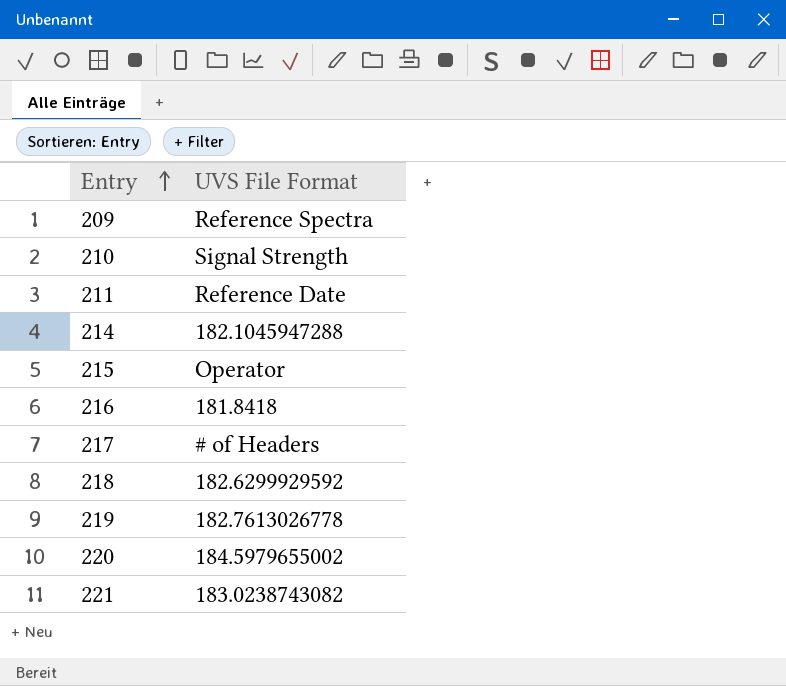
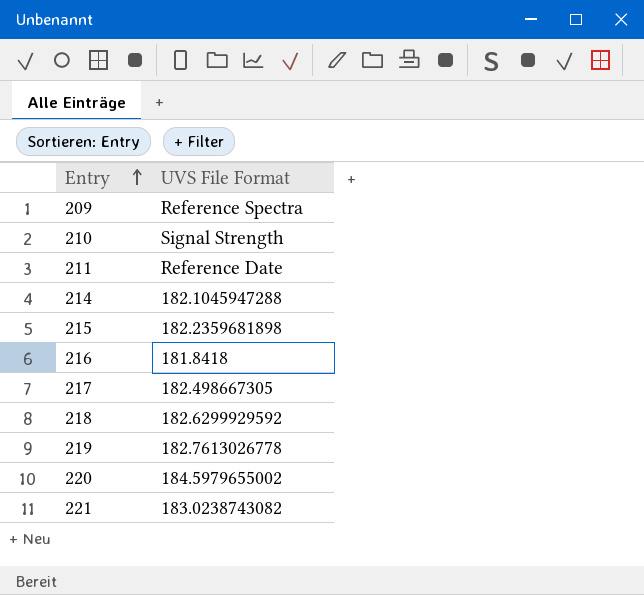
215 | UVS File Format: Operator -> 182.2359681898
217 | UVS File Format: # of Headers -> 182.498667305

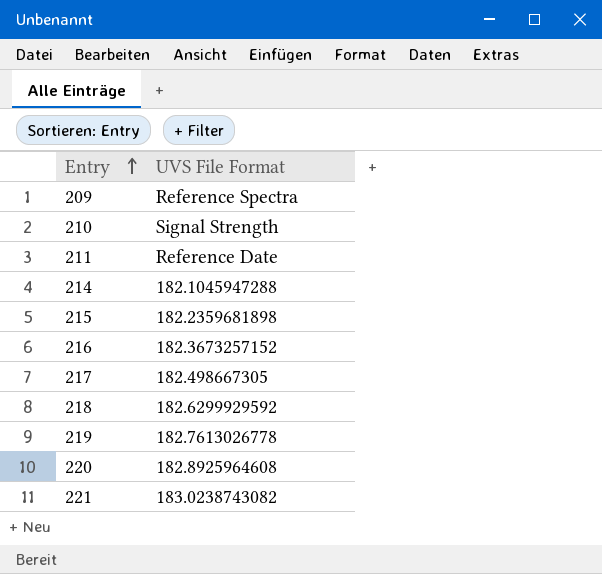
216 | UVS File Format: 181.8418 -> 182.3673257152
220 | UVS File Format: 184.5979655002 -> 182.8925964608

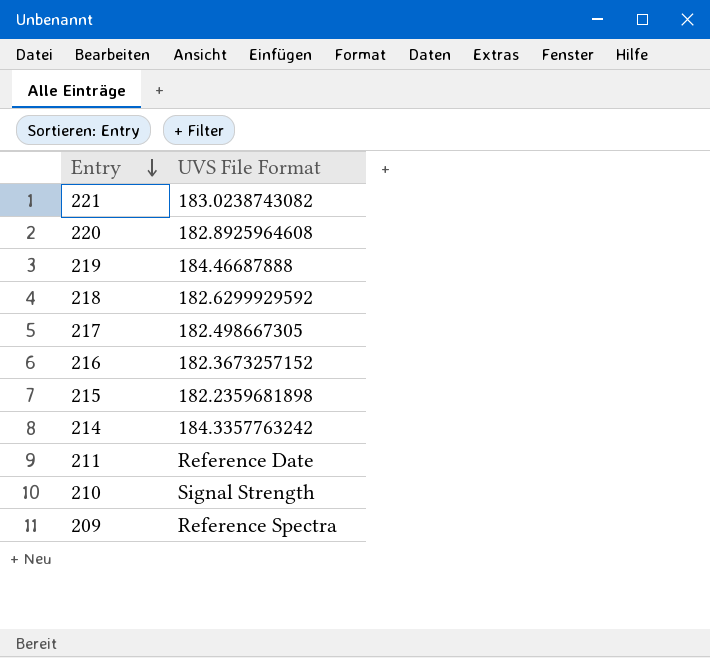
row order: Entry ascending -> Entry descending
219 | UVS File Format: 182.7613026778 -> 184.46687888
214 | UVS File Format: 182.1045947288 -> 184.3357763242

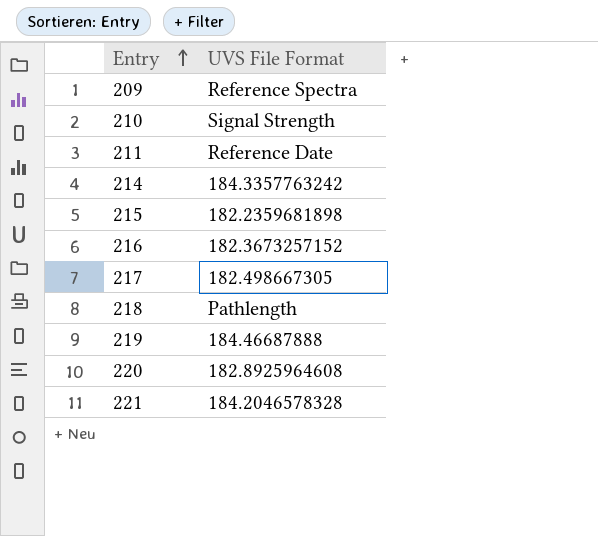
row order: Entry descending -> Entry ascending
218 | UVS File Format: 182.6299929592 -> Pathlength
221 | UVS File Format: 183.0238743082 -> 184.2046578328

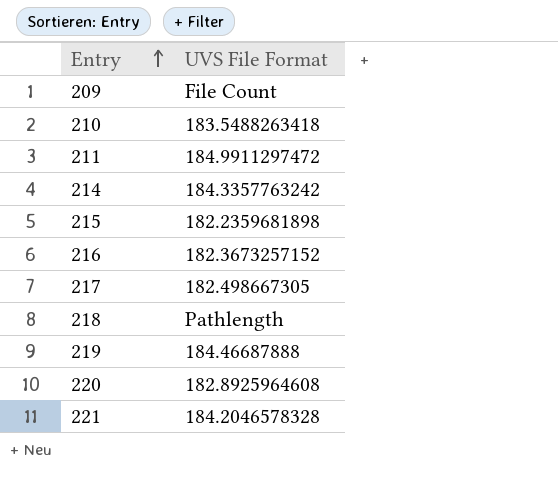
209 | UVS File Format: Reference Spectra -> File Count
210 | UVS File Format: Signal Strength -> 183.5488263418
211 | UVS File Format: Reference Date -> 184.9911297472

